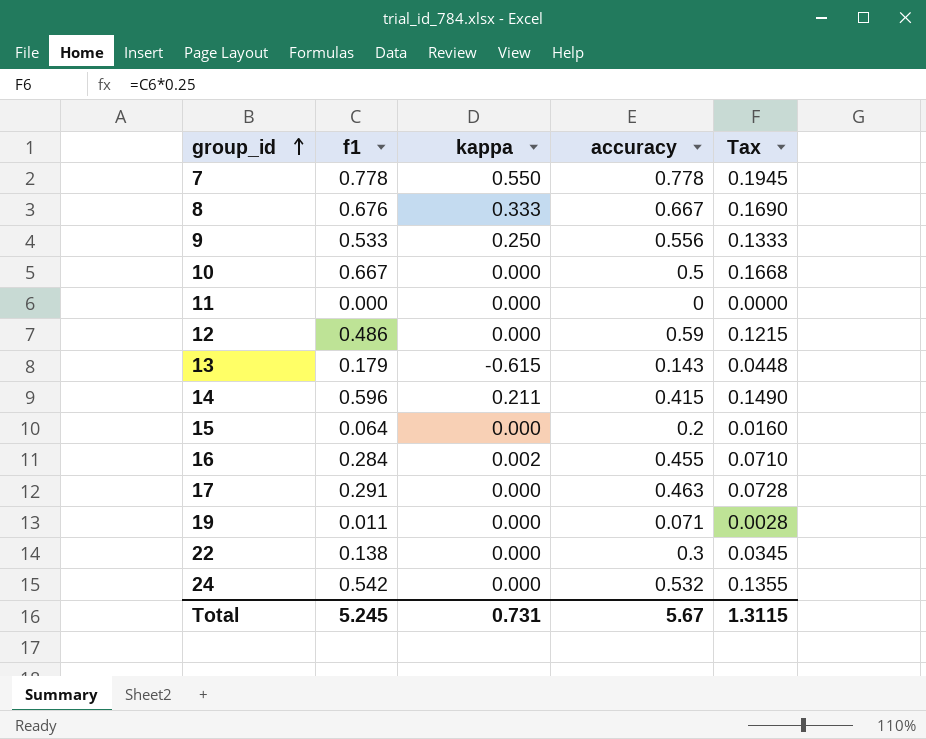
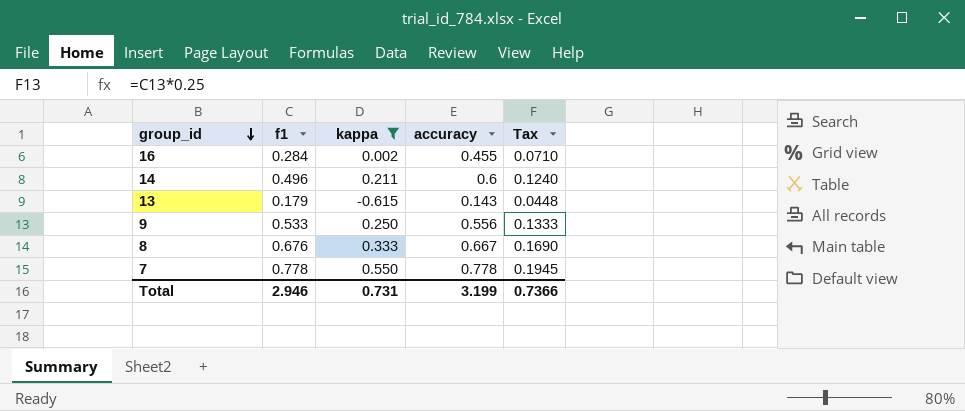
filter: none -> kappa != 0.000
row order: group_id ascending -> group_id descending
14 | f1: 0.596 -> 0.496
14 | accuracy: 0.415 -> 0.6
14 | Tax: 0.1490 -> 0.1240
Total | f1: 5.245 -> 2.946
Total | accuracy: 5.67 -> 3.199
Total | Tax: 1.3115 -> 0.7366

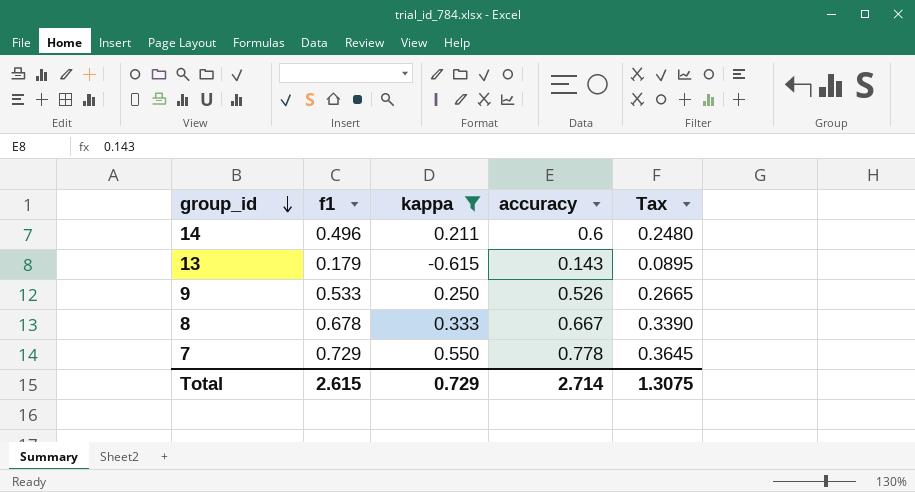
column Tax | formula: [f1] * 0.25 -> [f1] * 0.5
row 16: 0.284 | 0.002 | 0.455 | 0.0710 -> none
9 | accuracy: 0.556 -> 0.526
8 | f1: 0.676 -> 0.678
7 | f1: 0.778 -> 0.729
Total | f1: 2.946 -> 2.615
Total | kappa: 0.731 -> 0.729
Total | accuracy: 3.199 -> 2.714
Total | Tax: 0.7366 -> 1.3075

